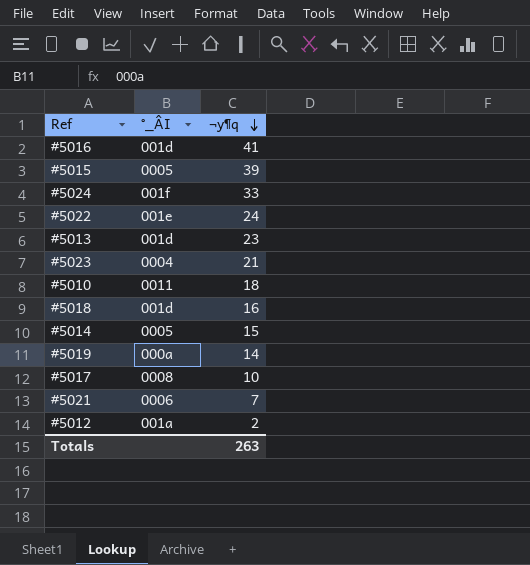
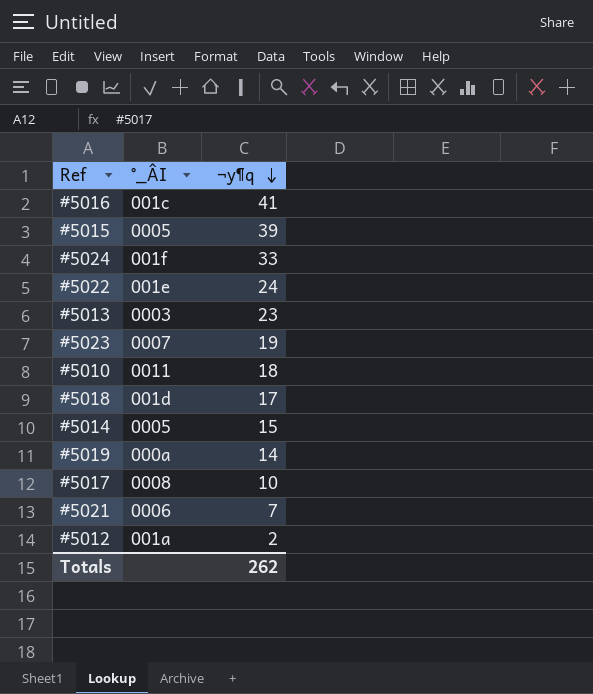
#5016 | °_ÂI: 001d -> 001c
#5013 | °_ÂI: 001d -> 0003
#5023 | °_ÂI: 0004 -> 0007
#5023 | ¬y¶q: 21 -> 19
#5018 | ¬y¶q: 16 -> 17
Totals | ¬y¶q: 263 -> 262

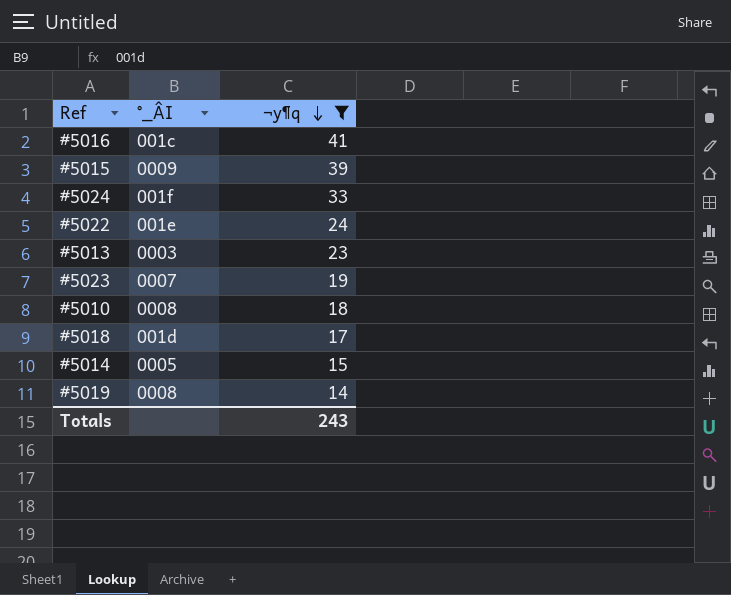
filter: none -> ¬y¶q >= 14
#5015 | °_ÂI: 0005 -> 0009
#5010 | °_ÂI: 0011 -> 0008
#5019 | °_ÂI: 000a -> 0008
Totals | ¬y¶q: 262 -> 243

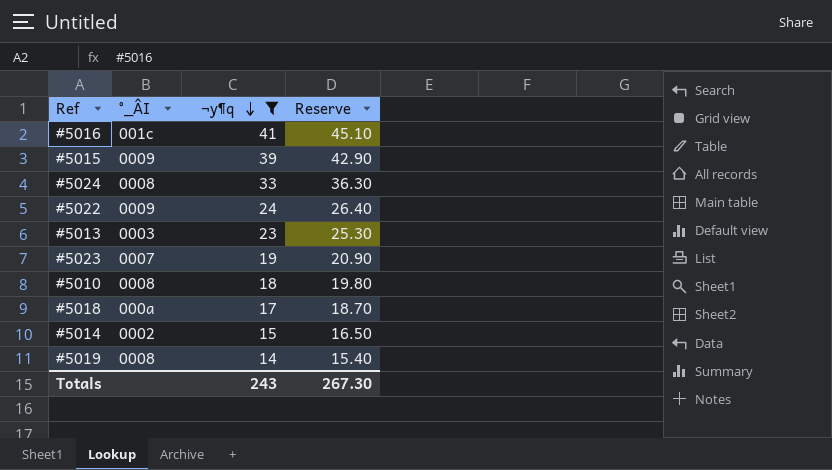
column Reserve | formula: none -> [¬y¶q] * 1.1
#5024 | °_ÂI: 001f -> 0008
#5022 | °_ÂI: 001e -> 0009
#5018 | °_ÂI: 001d -> 000a
#5014 | °_ÂI: 0005 -> 0002

